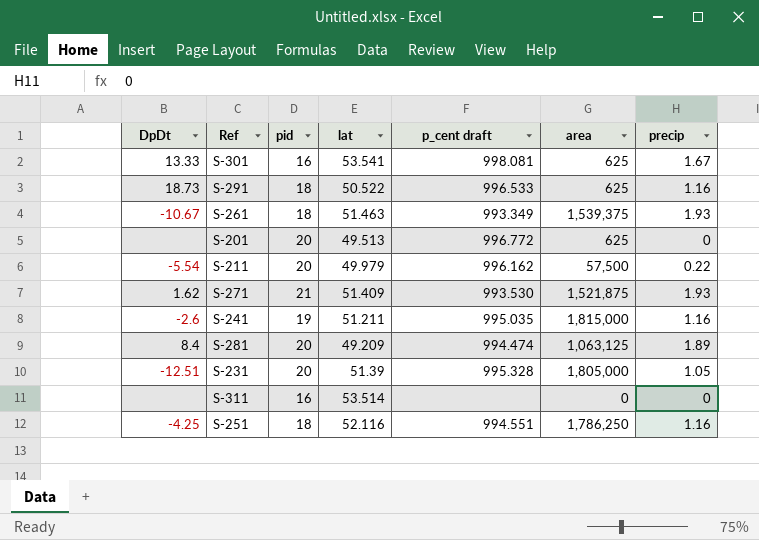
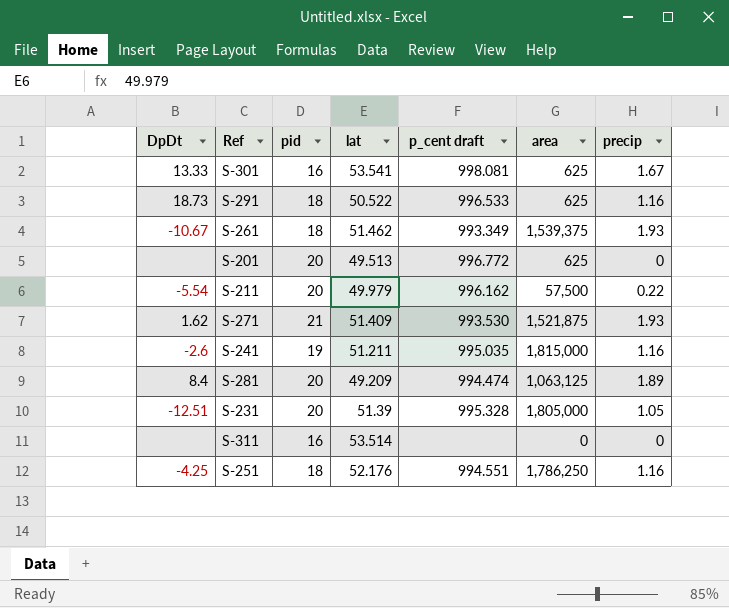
S-261 | lat: 51.463 -> 51.462
S-251 | lat: 52.116 -> 52.176

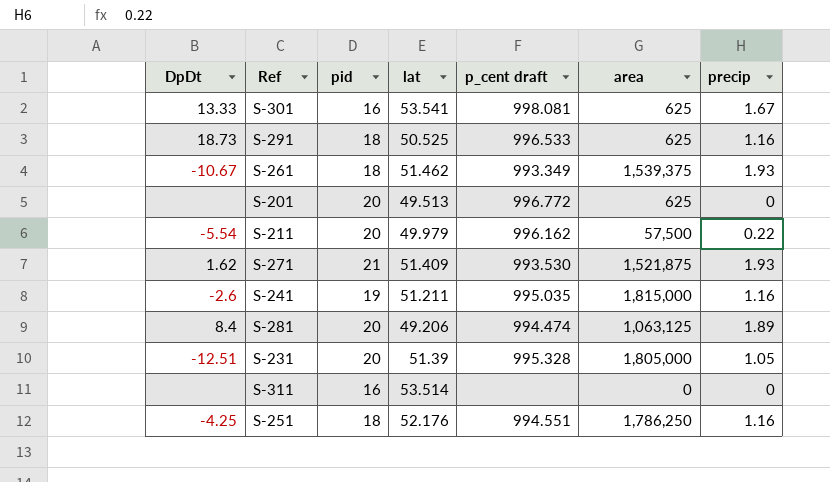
S-291 | lat: 50.522 -> 50.525
S-281 | lat: 49.209 -> 49.206

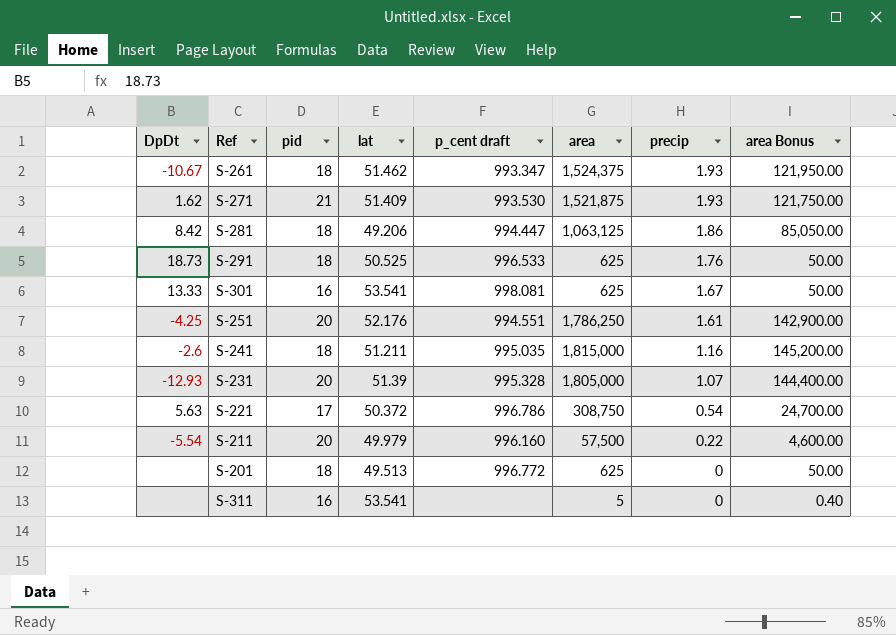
row order: none -> precip descending
column area Bonus | formula: none -> [area] * 0.08
S-261 | p_cent draft: 993.349 -> 993.347
S-261 | area: 1,539,375 -> 1,524,375
S-281 | DpDt: 8.4 -> 8.42
S-281 | pid: 20 -> 18
S-281 | p_cent draft: 994.474 -> 994.447
S-281 | precip: 1.89 -> 1.86
S-291 | precip: 1.16 -> 1.76
S-251 | pid: 18 -> 20
S-251 | precip: 1.16 -> 1.61
S-241 | pid: 19 -> 18
S-231 | DpDt: -12.51 -> -12.93
S-231 | precip: 1.05 -> 1.07
row S-221: none -> 5.63 | 17 | 50.372 | 996.786 | 308,750 | 0.54 | 24,700.00
S-211 | p_cent draft: 996.162 -> 996.160
S-201 | pid: 20 -> 18
S-311 | lat: 53.514 -> 53.541
S-311 | area: 0 -> 5

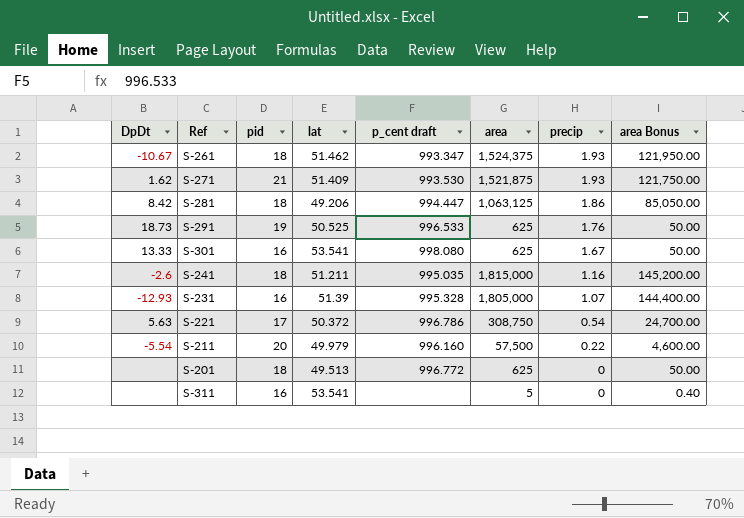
row S-251: -4.25 | 20 | 52.176 | 994.551 | 1,786,250 | 1.61 | 142,900.00 -> none
S-291 | pid: 18 -> 19
S-301 | p_cent draft: 998.081 -> 998.080
S-231 | pid: 20 -> 16

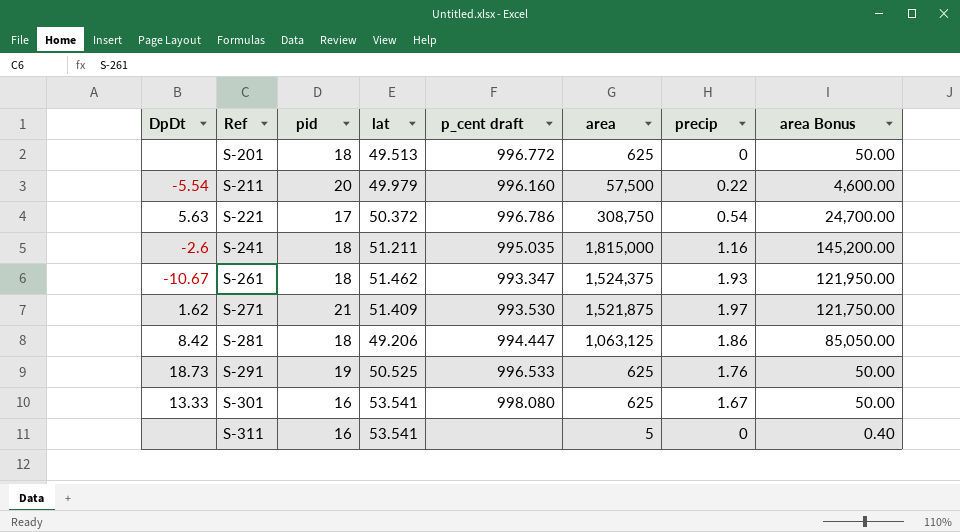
row order: precip descending -> Ref ascending
row S-231: -12.93 | 16 | 51.39 | 995.328 | 1,805,000 | 1.07 | 144,400.00 -> none
S-271 | precip: 1.93 -> 1.97

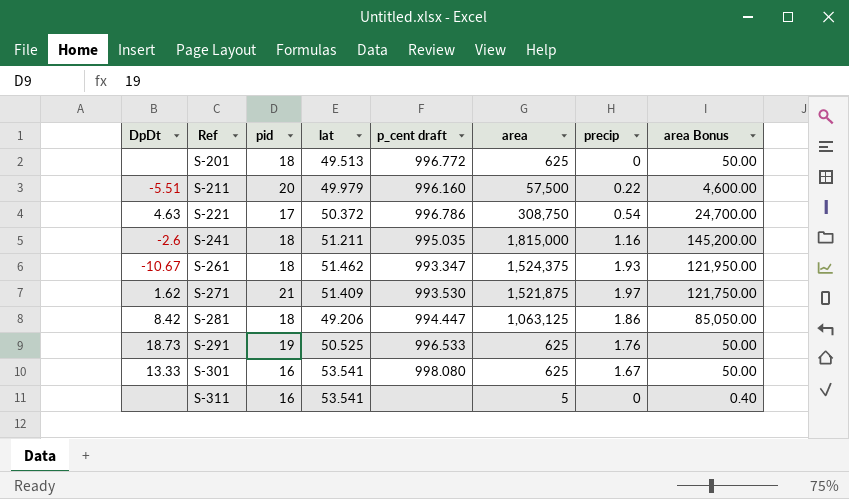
S-211 | DpDt: -5.54 -> -5.51
S-221 | DpDt: 5.63 -> 4.63

